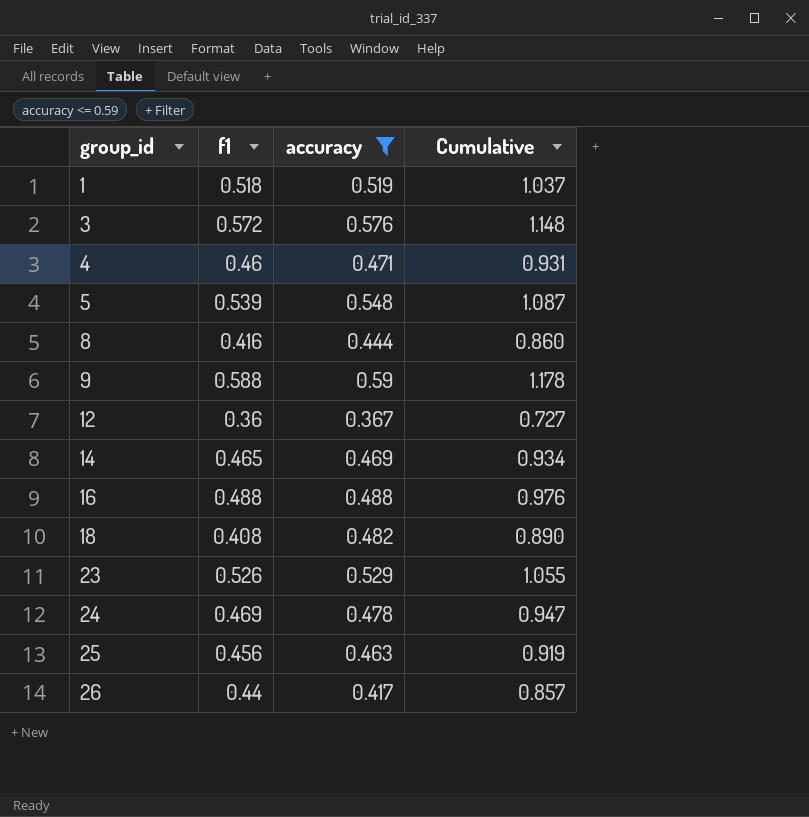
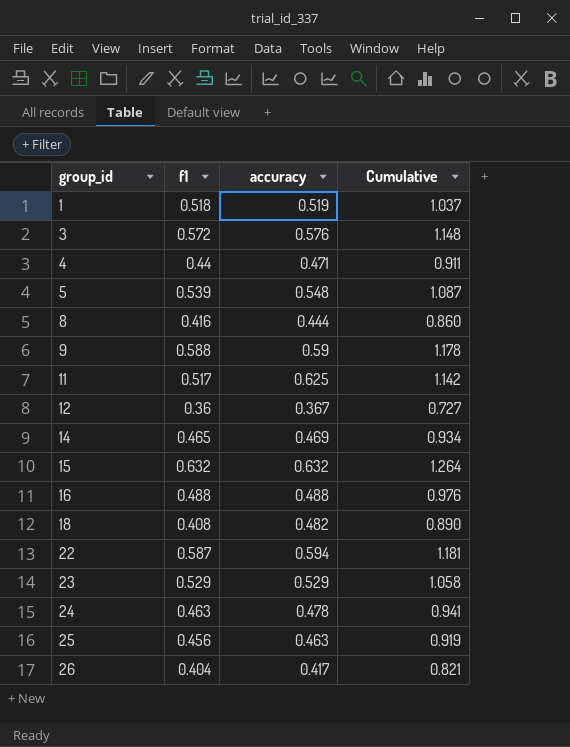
filter: accuracy <= 0.59 -> none
4 | f1: 0.46 -> 0.44
4 | Cumulative: 0.931 -> 0.911
23 | f1: 0.526 -> 0.529
23 | Cumulative: 1.055 -> 1.058
24 | f1: 0.469 -> 0.463
24 | Cumulative: 0.947 -> 0.941
26 | f1: 0.44 -> 0.404
26 | Cumulative: 0.857 -> 0.821

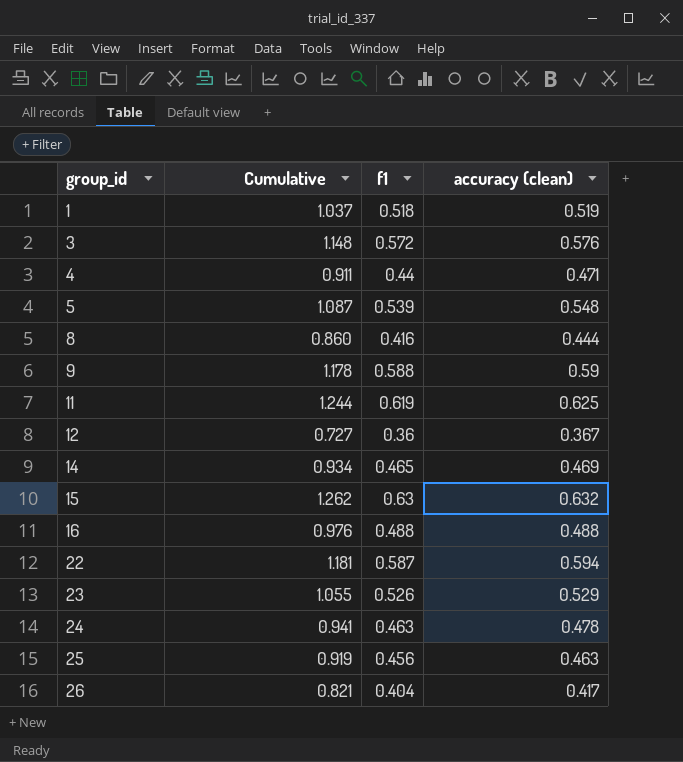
column Cumulative | position: 4 -> 2
column name: accuracy -> accuracy (clean)
row 18: 0.408 | 0.482 | 0.890 -> none
11 | Cumulative: 1.142 -> 1.244
11 | f1: 0.517 -> 0.619
15 | Cumulative: 1.264 -> 1.262
15 | f1: 0.632 -> 0.63
23 | Cumulative: 1.058 -> 1.055
23 | f1: 0.529 -> 0.526

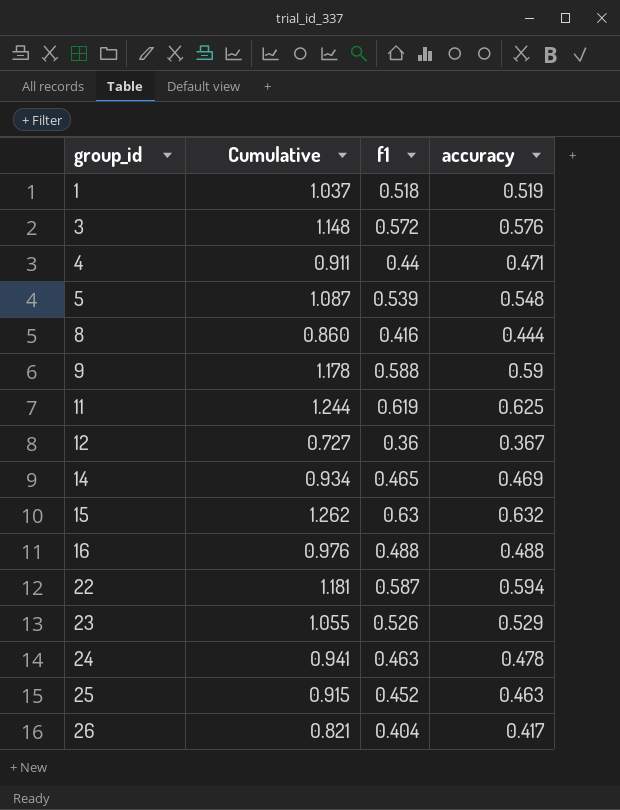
column name: accuracy (clean) -> accuracy
25 | Cumulative: 0.919 -> 0.915
25 | f1: 0.456 -> 0.452

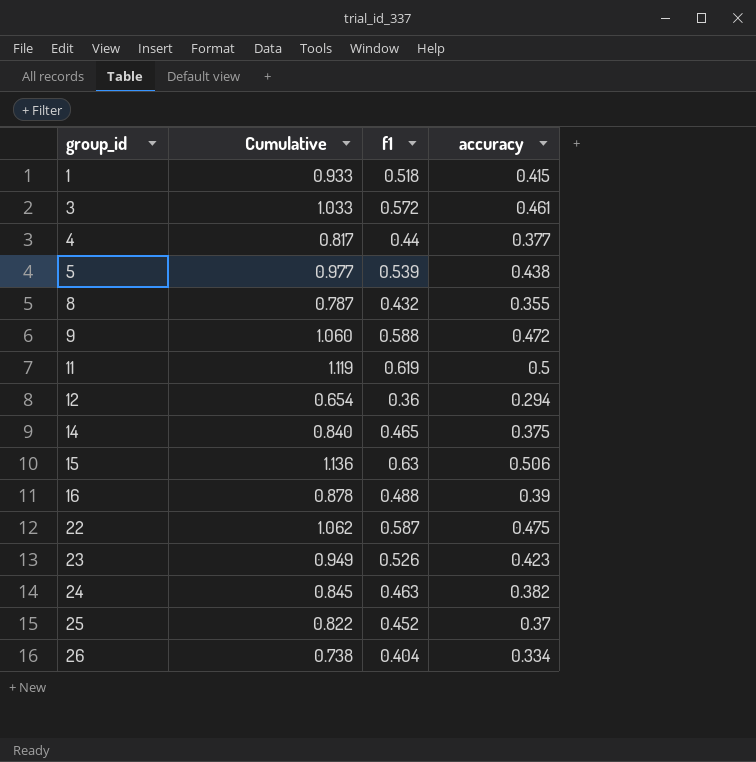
1 | Cumulative: 1.037 -> 0.933
1 | accuracy: 0.519 -> 0.415
3 | Cumulative: 1.148 -> 1.033
3 | accuracy: 0.576 -> 0.461
4 | Cumulative: 0.911 -> 0.817
4 | accuracy: 0.471 -> 0.377
5 | Cumulative: 1.087 -> 0.977
5 | accuracy: 0.548 -> 0.438
8 | Cumulative: 0.860 -> 0.787
8 | f1: 0.416 -> 0.432
8 | accuracy: 0.444 -> 0.355
9 | Cumulative: 1.178 -> 1.060
9 | accuracy: 0.59 -> 0.472
11 | Cumulative: 1.244 -> 1.119
11 | accuracy: 0.625 -> 0.5
12 | Cumulative: 0.727 -> 0.654
12 | accuracy: 0.367 -> 0.294
14 | Cumulative: 0.934 -> 0.840
14 | accuracy: 0.469 -> 0.375
15 | Cumulative: 1.262 -> 1.136
15 | accuracy: 0.632 -> 0.506
16 | Cumulative: 0.976 -> 0.878
16 | accuracy: 0.488 -> 0.39
22 | Cumulative: 1.181 -> 1.062
22 | accuracy: 0.594 -> 0.475
23 | Cumulative: 1.055 -> 0.949
23 | accuracy: 0.529 -> 0.423
24 | Cumulative: 0.941 -> 0.845
24 | accuracy: 0.478 -> 0.382
25 | Cumulative: 0.915 -> 0.822
25 | accuracy: 0.463 -> 0.37
26 | Cumulative: 0.821 -> 0.738
26 | accuracy: 0.417 -> 0.334

